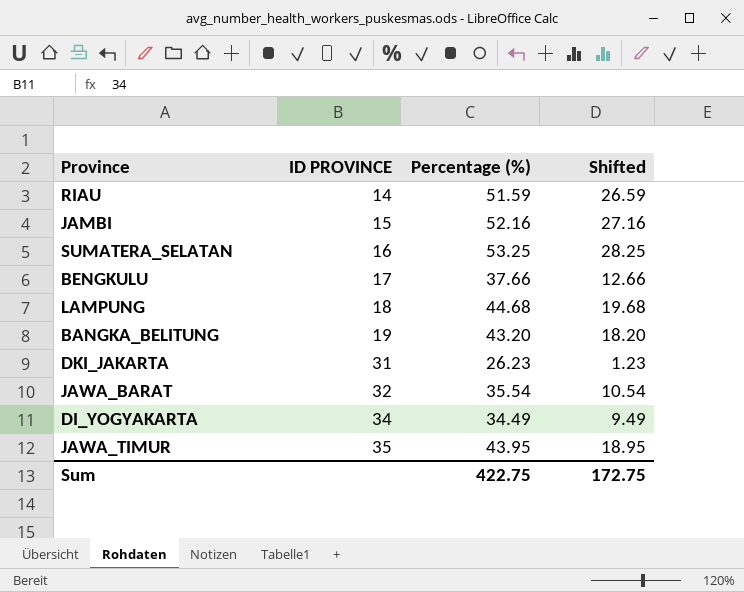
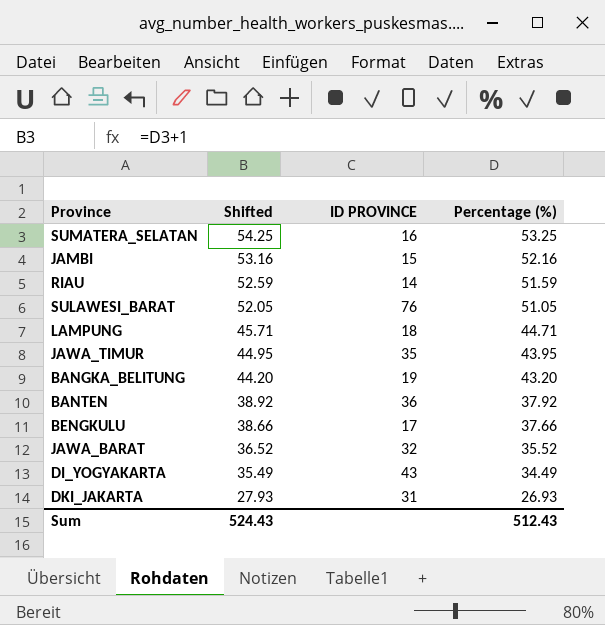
row order: ID PROVINCE ascending -> Shifted descending
column Shifted | formula: [Percentage (%)] - 25 -> [Percentage (%)] + 1
column Shifted | position: 4 -> 2
row SULAWESI_BARAT: none -> 52.05 | 76 | 51.05
LAMPUNG | Percentage (%): 44.68 -> 44.71
row BANTEN: none -> 38.92 | 36 | 37.92
JAWA_BARAT | Percentage (%): 35.54 -> 35.52
DI_YOGYAKARTA | ID PROVINCE: 34 -> 43
DKI_JAKARTA | Percentage (%): 26.23 -> 26.93
Sum | Shifted: 172.75 -> 524.43
Sum | Percentage (%): 422.75 -> 512.43

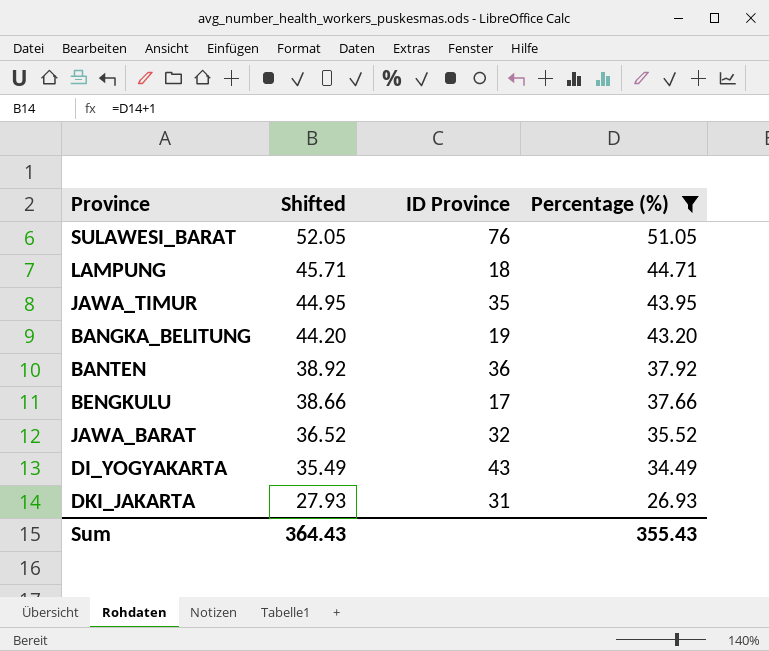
filter: none -> Percentage (%) <= 51.05
column name: ID PROVINCE -> ID Province
Sum | Shifted: 524.43 -> 364.43
Sum | Percentage (%): 512.43 -> 355.43

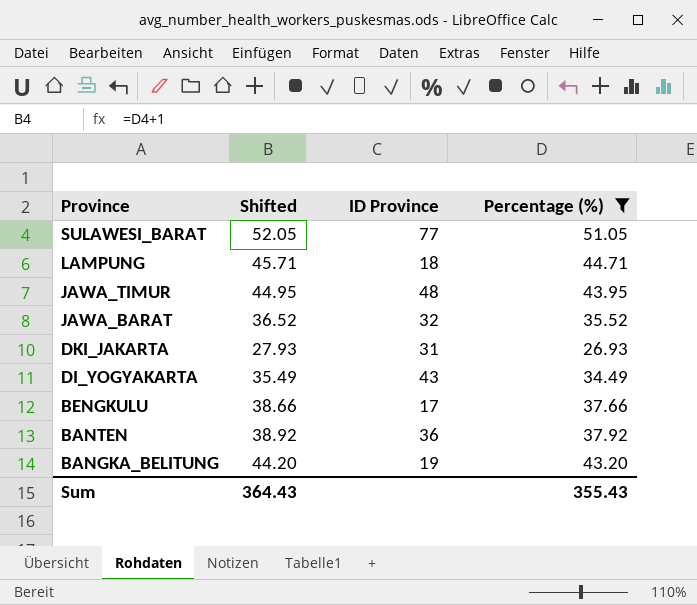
row order: Shifted descending -> Province descending
SULAWESI_BARAT | ID Province: 76 -> 77
JAWA_TIMUR | ID Province: 35 -> 48

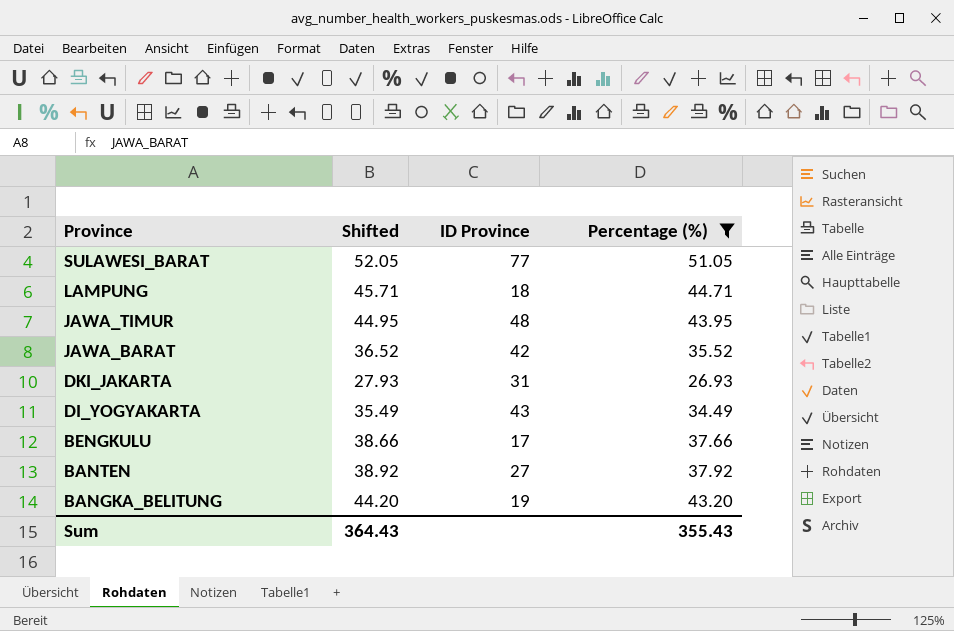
JAWA_BARAT | ID Province: 32 -> 42
BANTEN | ID Province: 36 -> 27

